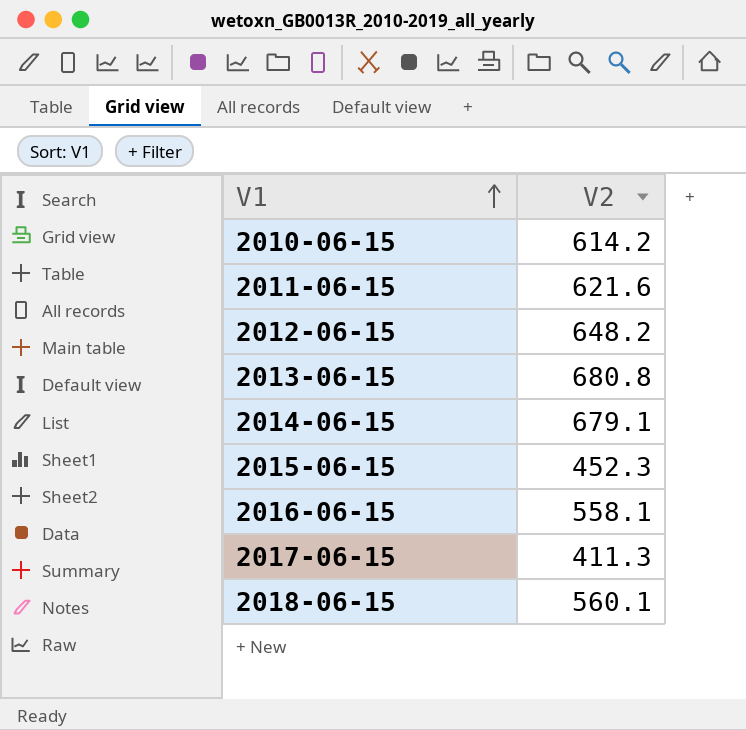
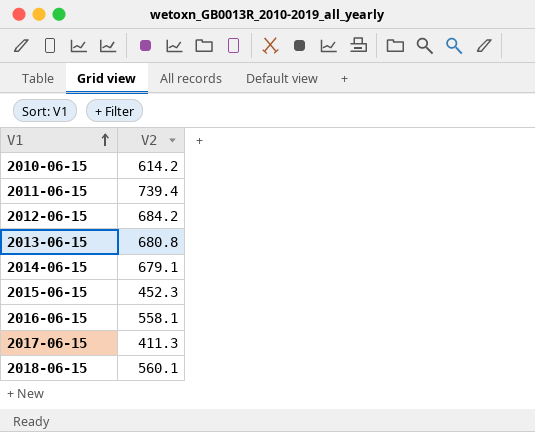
2011-06-15 | V2: 621.6 -> 739.4
2012-06-15 | V2: 648.2 -> 684.2

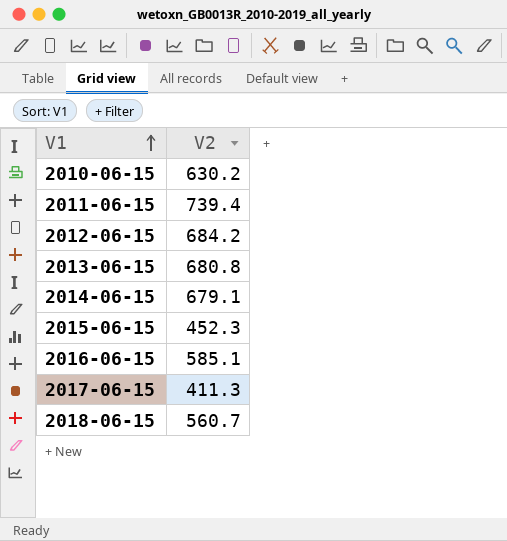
2010-06-15 | V2: 614.2 -> 630.2
2016-06-15 | V2: 558.1 -> 585.1
2018-06-15 | V2: 560.1 -> 560.7

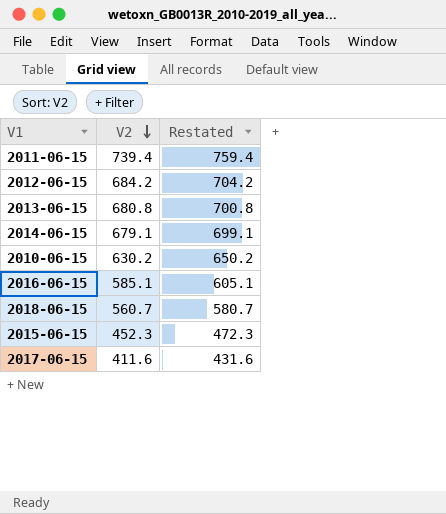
row order: V1 ascending -> V2 descending
column Restated | formula: none -> [V2] + 20
2017-06-15 | V2: 411.3 -> 411.6

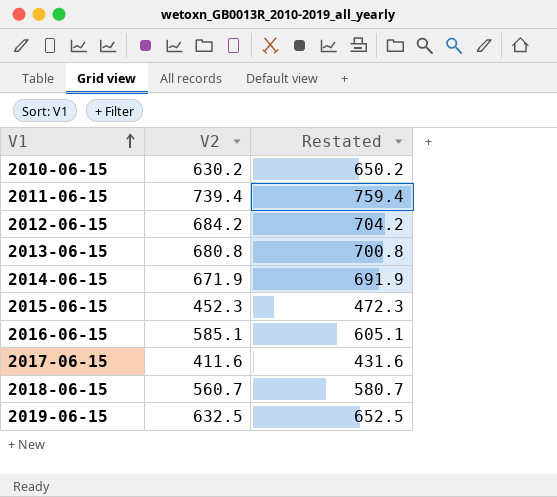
row order: V2 descending -> V1 ascending
2014-06-15 | V2: 679.1 -> 671.9
2014-06-15 | Restated: 699.1 -> 691.9
row 2019-06-15: none -> 632.5 | 652.5

